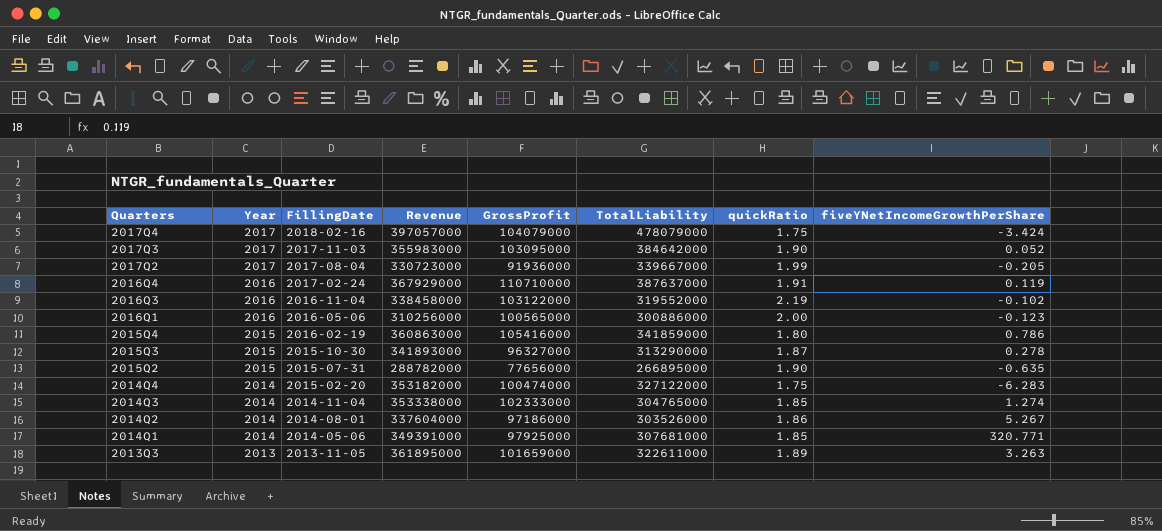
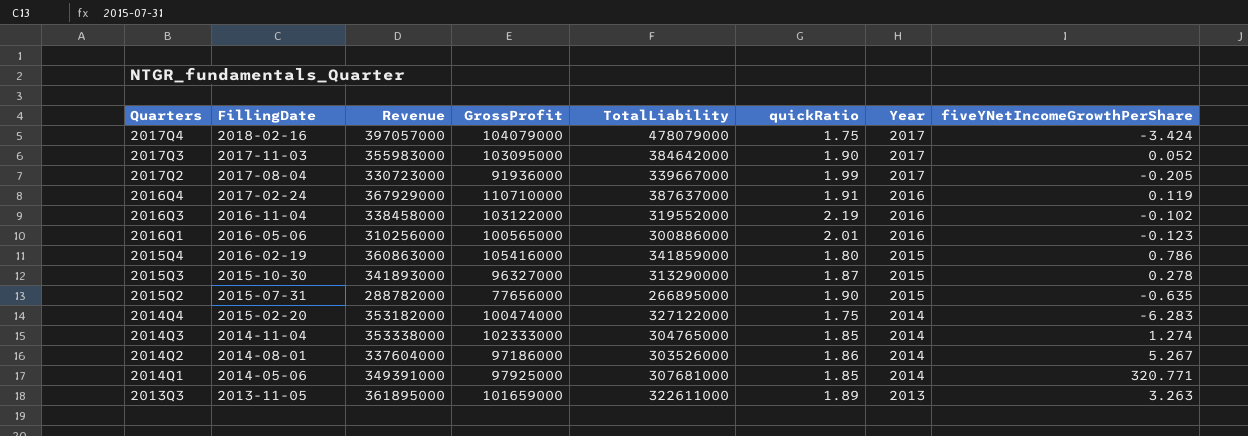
column Year | position: 2 -> 7
2016Q1 | quickRatio: 2.00 -> 2.01

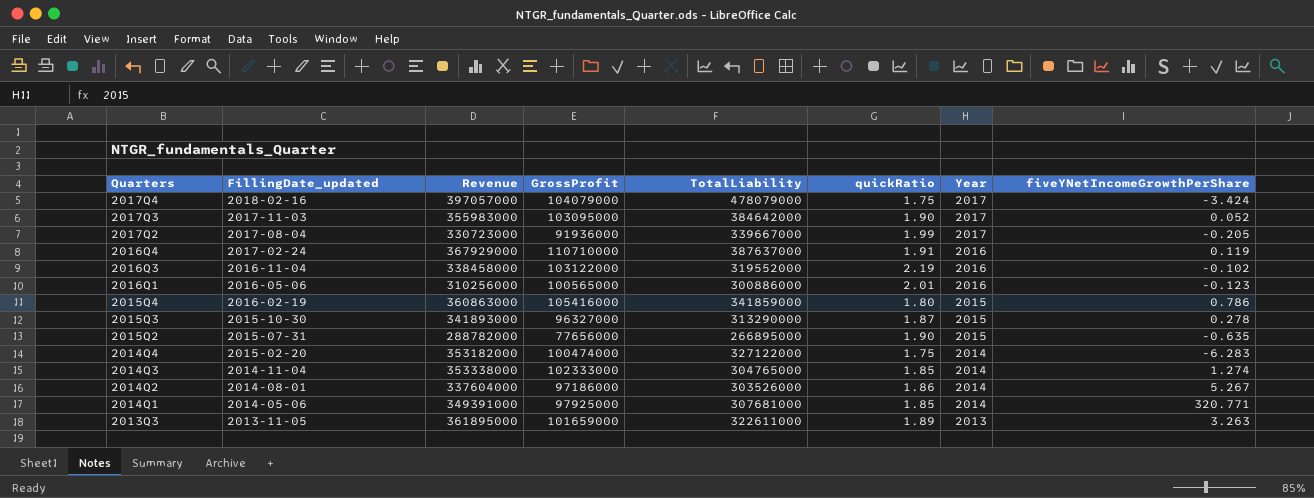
column name: FillingDate -> FillingDate_updated

